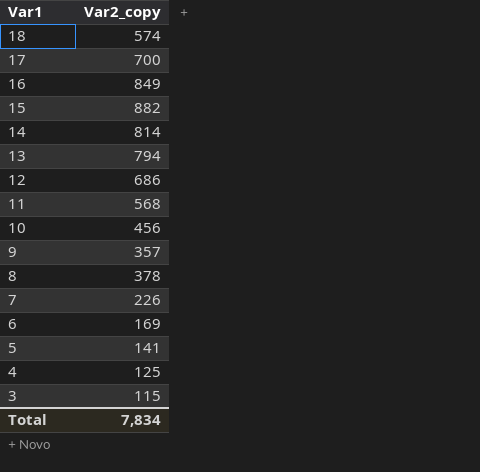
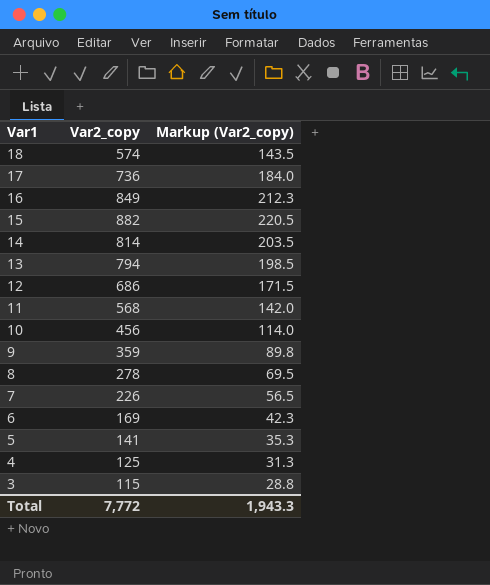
column Markup (Var2_copy) | formula: none -> [Var2_copy] * 0.25
17 | Var2_copy: 700 -> 736
9 | Var2_copy: 357 -> 359
8 | Var2_copy: 378 -> 278
Total | Var2_copy: 7,834 -> 7,772

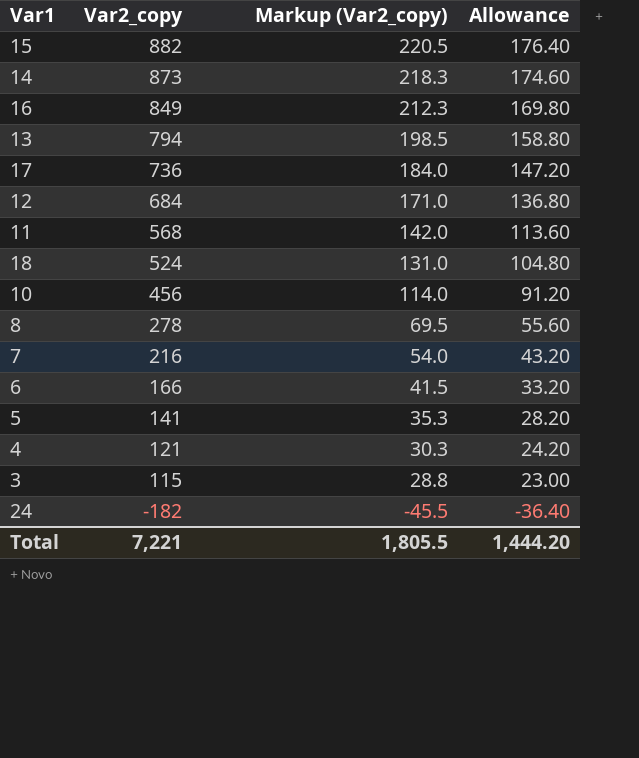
row order: Var1 descending -> Var2_copy descending
column Allowance | formula: none -> [Var2_copy] * 0.2
row 9: 359 | 89.8 -> none
14 | Var2_copy: 814 -> 873
14 | Markup (Var2_copy): 203.5 -> 218.3
12 | Var2_copy: 686 -> 684
12 | Markup (Var2_copy): 171.5 -> 171.0
18 | Var2_copy: 574 -> 524
18 | Markup (Var2_copy): 143.5 -> 131.0
7 | Var2_copy: 226 -> 216
7 | Markup (Var2_copy): 56.5 -> 54.0
6 | Var2_copy: 169 -> 166
6 | Markup (Var2_copy): 42.3 -> 41.5
4 | Var2_copy: 125 -> 121
4 | Markup (Var2_copy): 31.3 -> 30.3
row 24: none -> -182 | -45.5 | -36.40
Total | Var2_copy: 7,772 -> 7,221
Total | Markup (Var2_copy): 1,943.3 -> 1,805.5

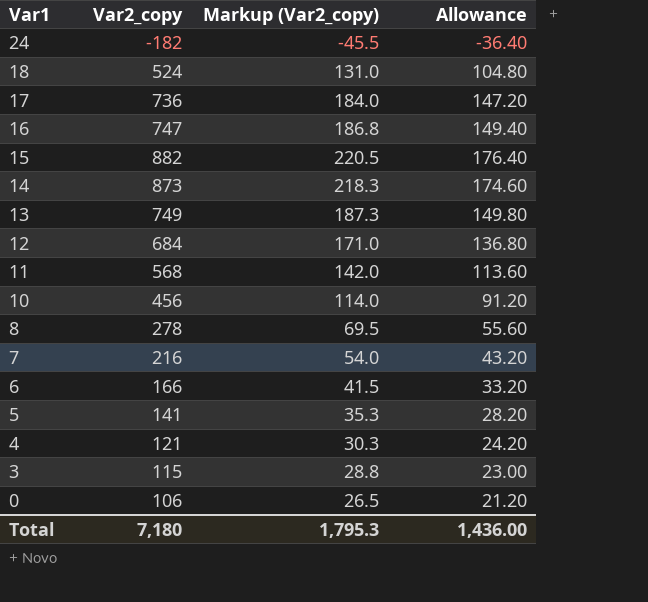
row order: Var2_copy descending -> Var1 descending
16 | Var2_copy: 849 -> 747
16 | Markup (Var2_copy): 212.3 -> 186.8
16 | Allowance: 169.80 -> 149.40
13 | Var2_copy: 794 -> 749
13 | Markup (Var2_copy): 198.5 -> 187.3
13 | Allowance: 158.80 -> 149.80
row 0: none -> 106 | 26.5 | 21.20
Total | Var2_copy: 7,221 -> 7,180
Total | Markup (Var2_copy): 1,805.5 -> 1,795.3
Total | Allowance: 1,444.20 -> 1,436.00

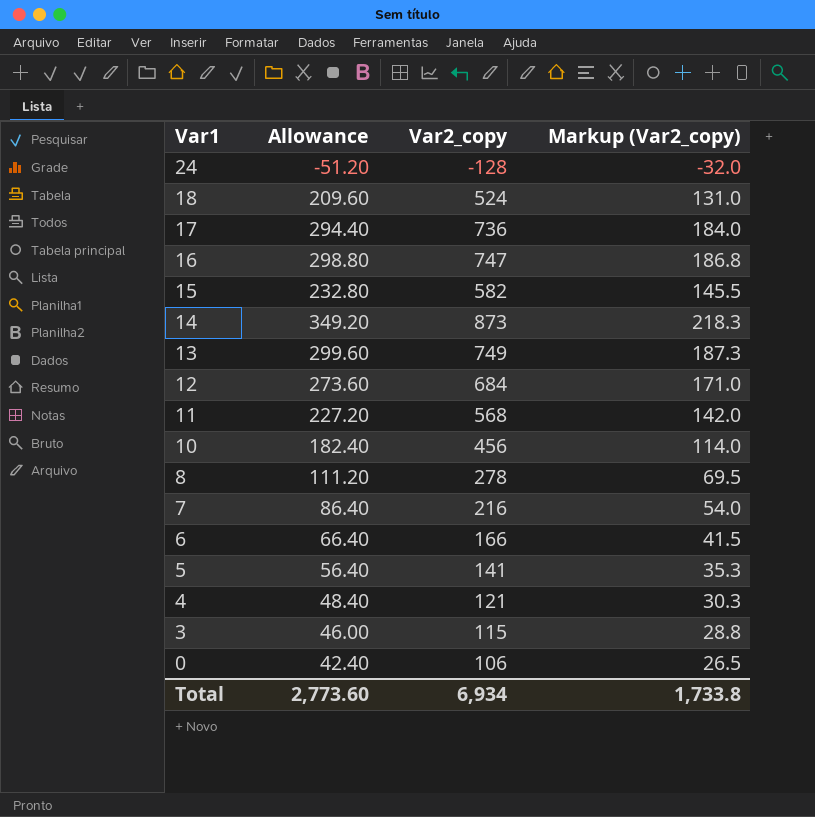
column Allowance | formula: [Var2_copy] * 0.2 -> [Var2_copy] * 0.4
column Allowance | position: 4 -> 2
24 | Var2_copy: -182 -> -128
24 | Markup (Var2_copy): -45.5 -> -32.0
15 | Var2_copy: 882 -> 582
15 | Markup (Var2_copy): 220.5 -> 145.5
Total | Allowance: 1,436.00 -> 2,773.60
Total | Var2_copy: 7,180 -> 6,934
Total | Markup (Var2_copy): 1,795.3 -> 1,733.8

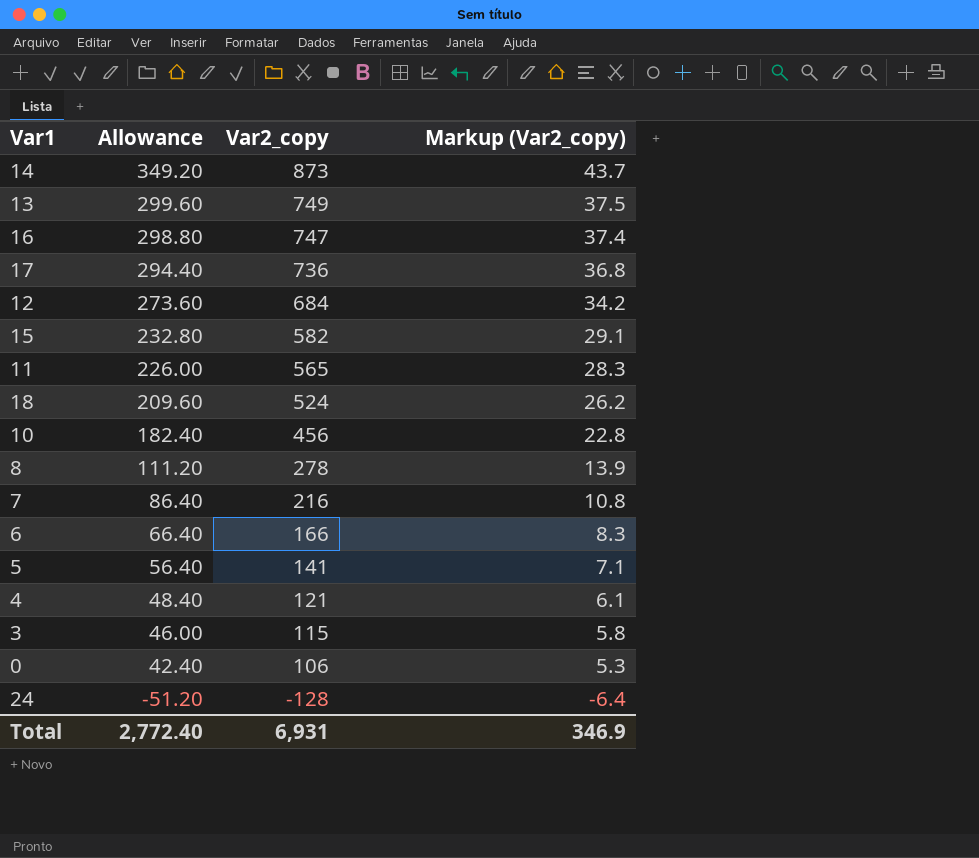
row order: Var1 descending -> Allowance descending
column Markup (Var2_copy) | formula: [Var2_copy] * 0.25 -> [Var2_copy] * 0.05
11 | Allowance: 227.20 -> 226.00
11 | Var2_copy: 568 -> 565
Total | Allowance: 2,773.60 -> 2,772.40
Total | Var2_copy: 6,934 -> 6,931
Total | Markup (Var2_copy): 1,733.8 -> 346.9

